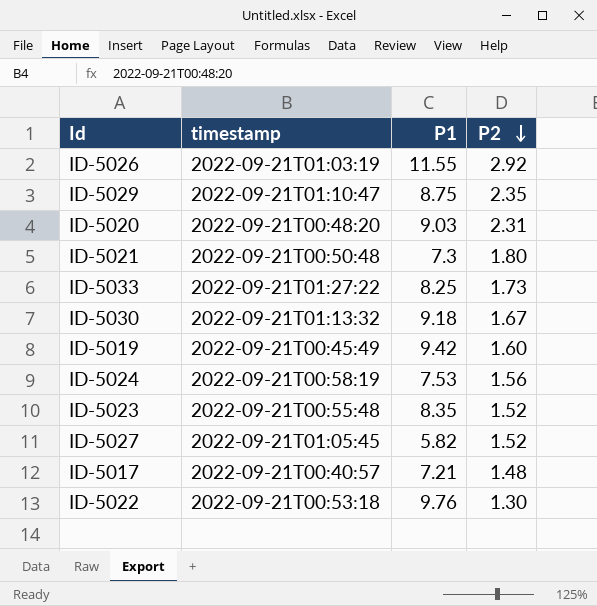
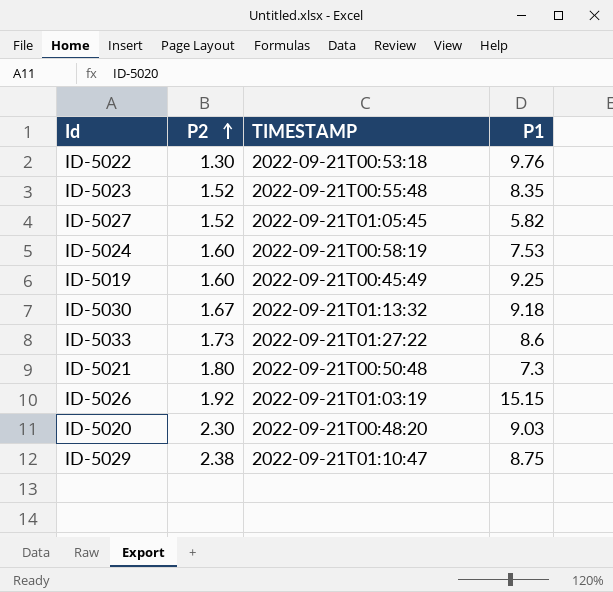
row order: P2 descending -> P2 ascending
column P2 | position: 4 -> 2
column name: timestamp -> TIMESTAMP
row ID-5017: 2022-09-21T00:40:57 | 7.21 | 1.48 -> none
ID-5024 | P2: 1.56 -> 1.60
ID-5019 | P1: 9.42 -> 9.25
ID-5033 | P1: 8.25 -> 8.6
ID-5026 | P2: 2.92 -> 1.92
ID-5026 | P1: 11.55 -> 15.15
ID-5020 | P2: 2.31 -> 2.30
ID-5029 | P2: 2.35 -> 2.38

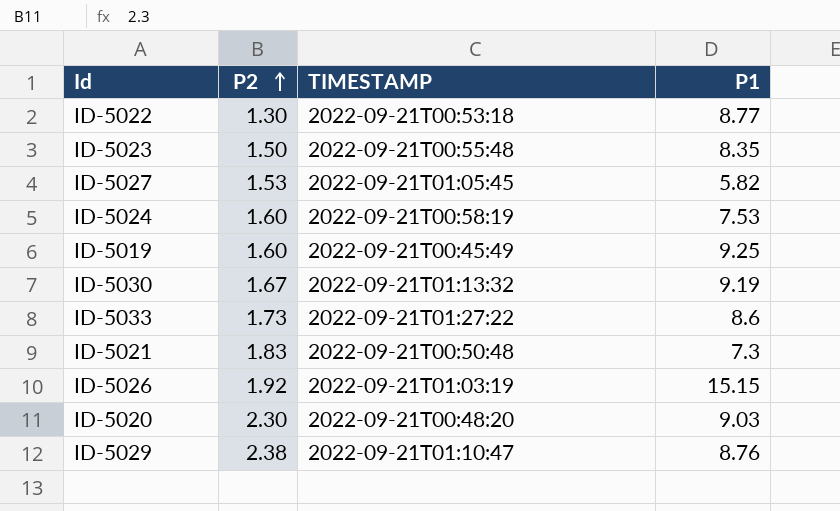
ID-5022 | P1: 9.76 -> 8.77
ID-5023 | P2: 1.52 -> 1.50
ID-5027 | P2: 1.52 -> 1.53
ID-5030 | P1: 9.18 -> 9.19
ID-5021 | P2: 1.80 -> 1.83
ID-5029 | P1: 8.75 -> 8.76

